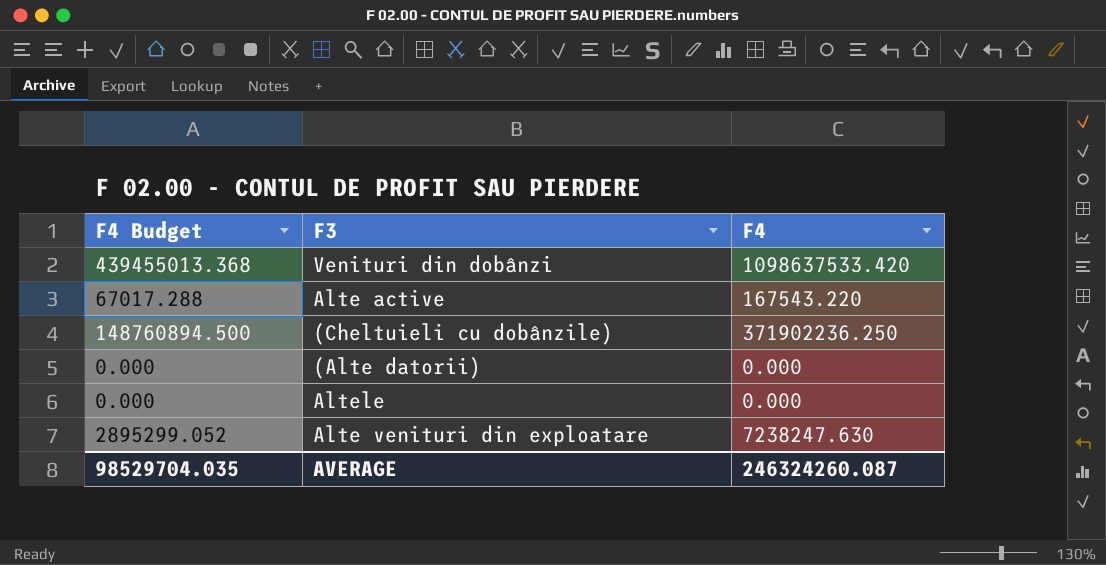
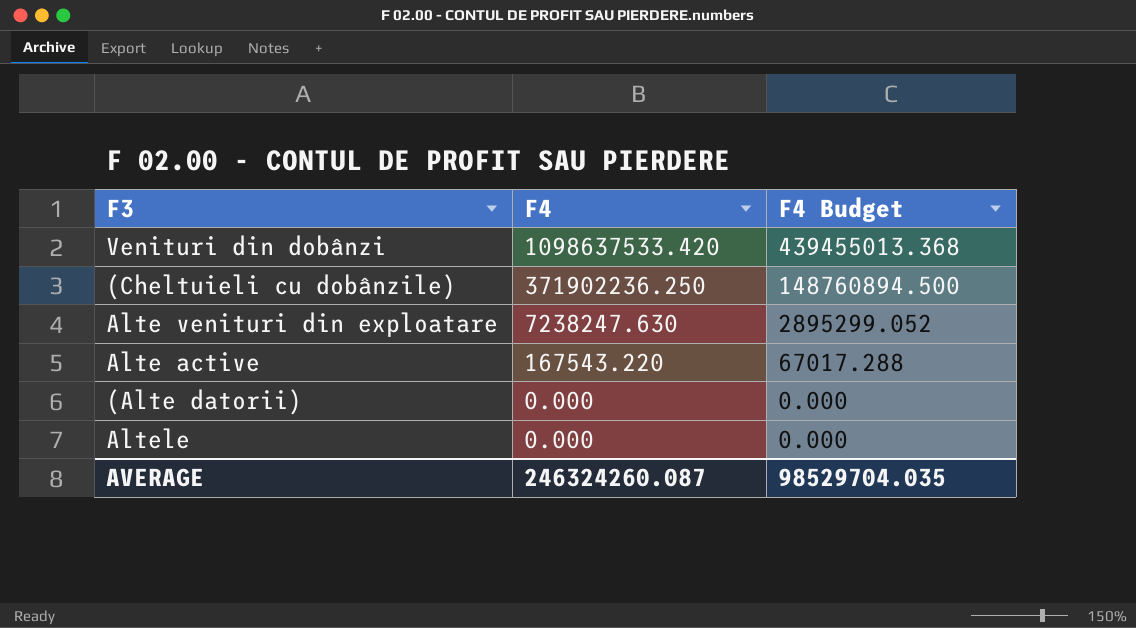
row order: none -> F4 descending
column F4 Budget | position: 1 -> 3

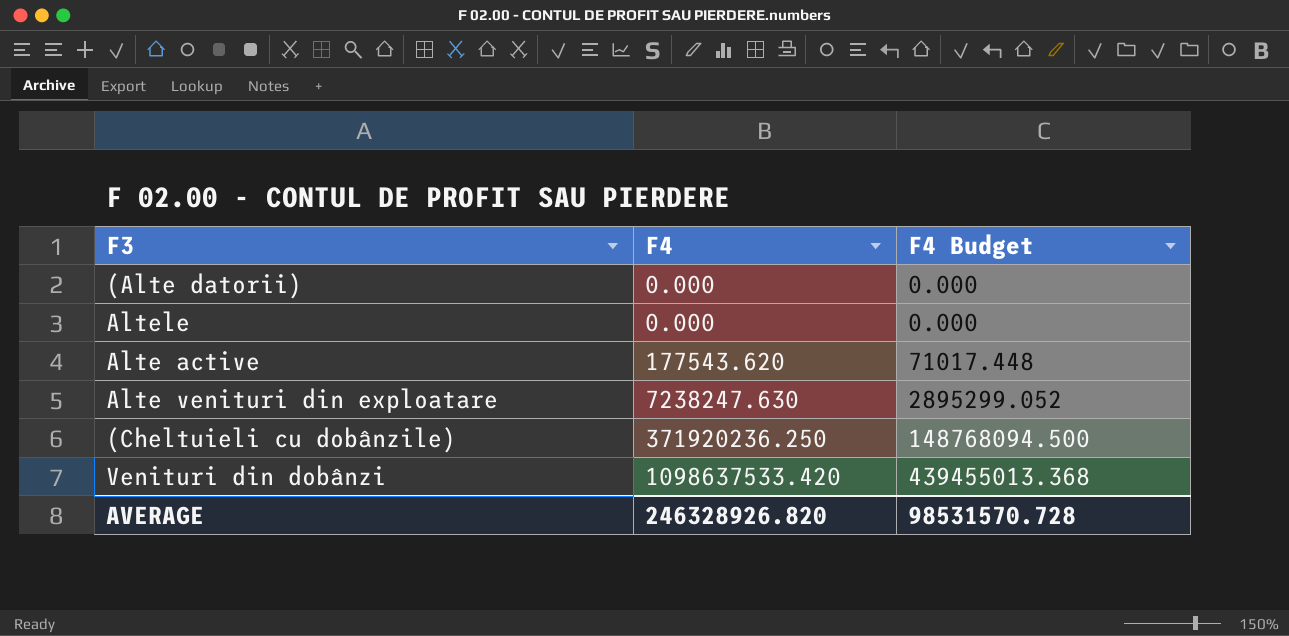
row order: F4 descending -> F4 ascending
Alte active | F4: 167543.220 -> 177543.620
Alte active | F4 Budget: 67017.288 -> 71017.448
(Cheltuieli cu dobânzile) | F4: 371902236.250 -> 371920236.250
(Cheltuieli cu dobânzile) | F4 Budget: 148760894.500 -> 148768094.500
AVERAGE | F4: 246324260.087 -> 246328926.820
AVERAGE | F4 Budget: 98529704.035 -> 98531570.728

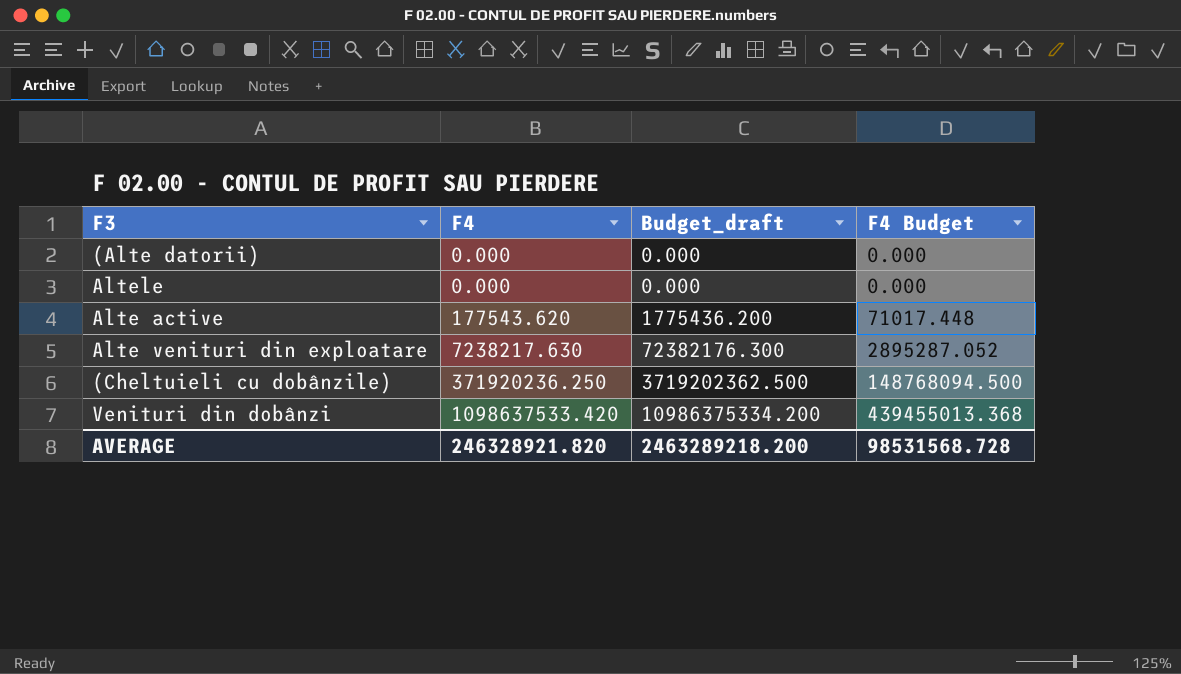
column Budget_draft | formula: none -> [F4] * 10
Alte venituri din exploatare | F4: 7238247.630 -> 7238217.630
Alte venituri din exploatare | F4 Budget: 2895299.052 -> 2895287.052
AVERAGE | F4: 246328926.820 -> 246328921.820
AVERAGE | F4 Budget: 98531570.728 -> 98531568.728

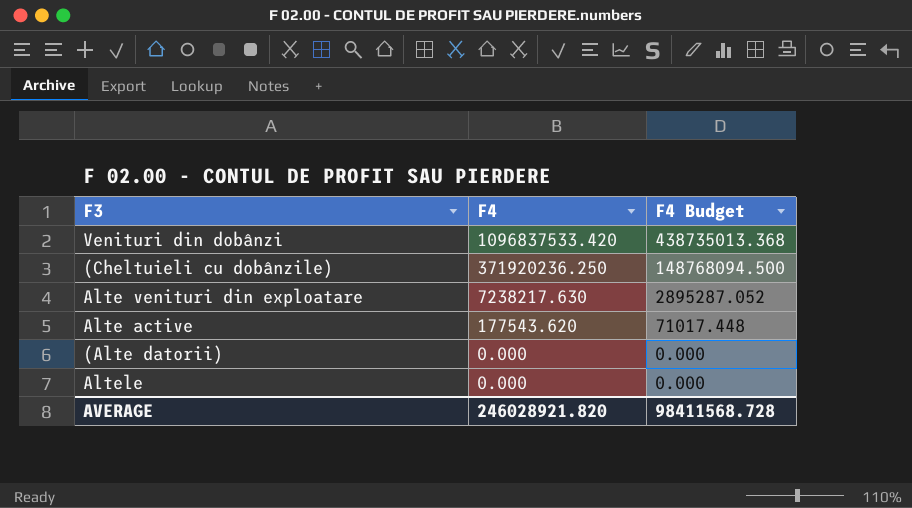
row order: F4 ascending -> F4 descending
column Budget_draft | formula: [F4] * 10 -> none
Venituri din dobânzi | F4: 1098637533.420 -> 1096837533.420
Venituri din dobânzi | F4 Budget: 439455013.368 -> 438735013.368
AVERAGE | F4: 246328921.820 -> 246028921.820
AVERAGE | F4 Budget: 98531568.728 -> 98411568.728

